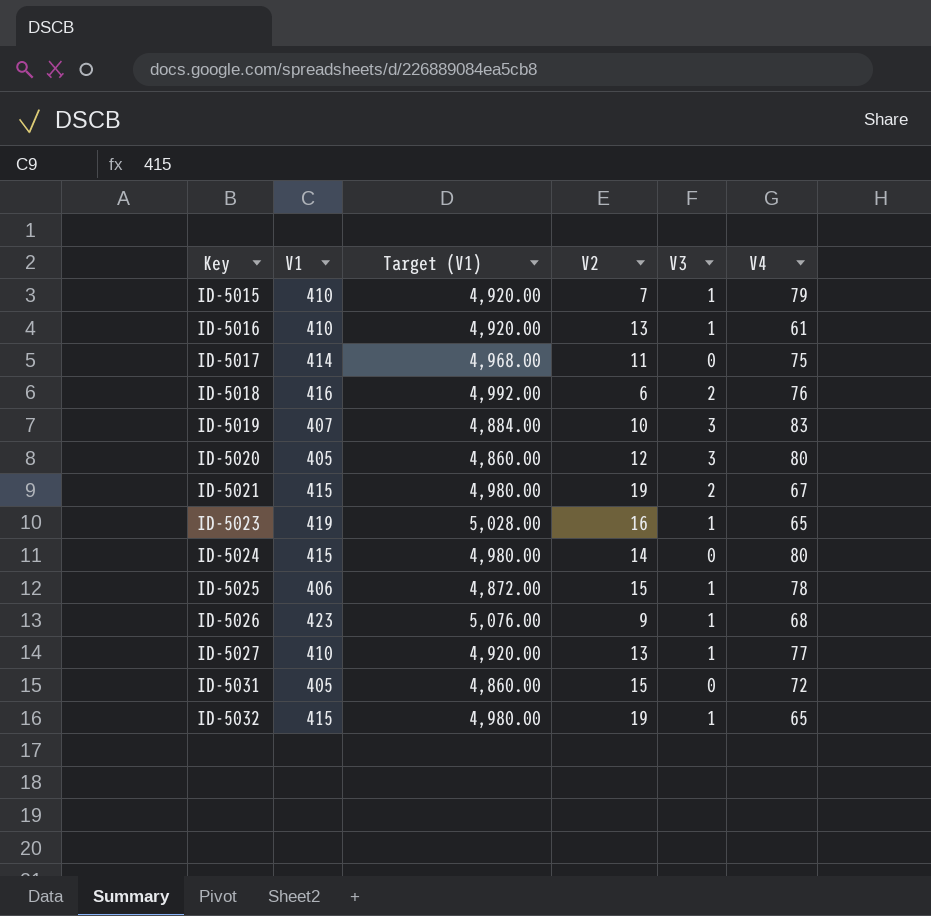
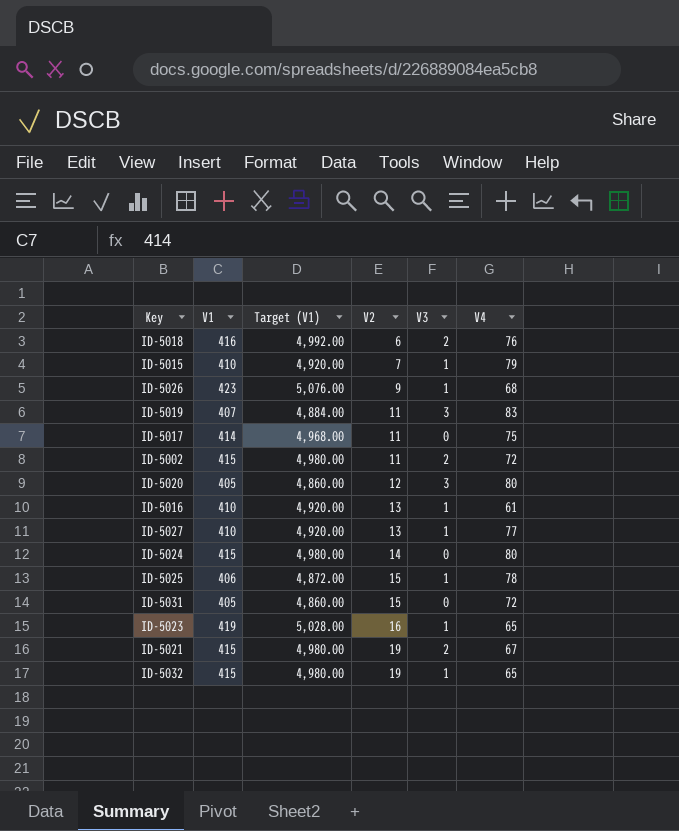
row order: Key ascending -> V2 ascending
ID-5019 | V2: 10 -> 11
row ID-5002: none -> 415 | 4,980.00 | 11 | 2 | 72

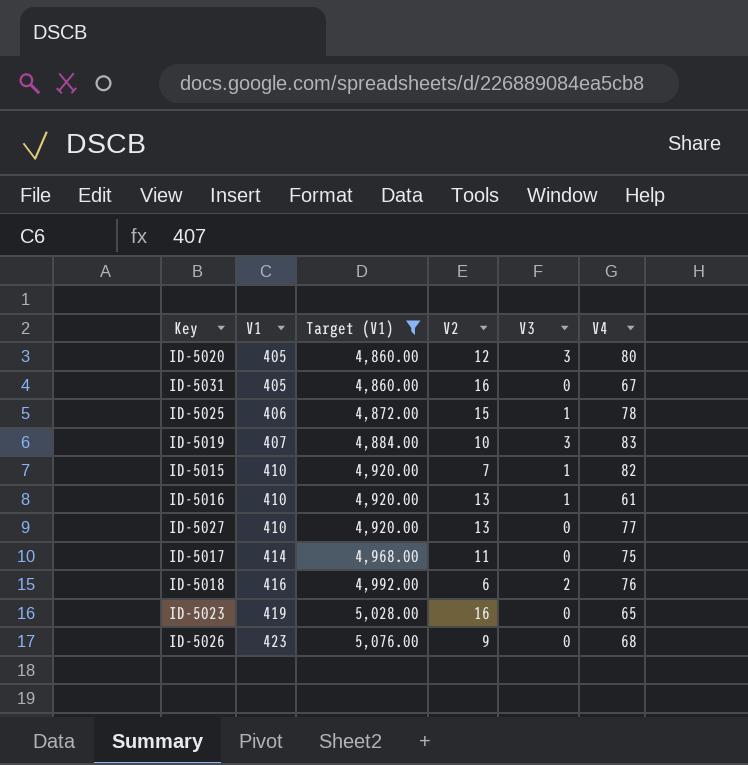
filter: none -> Target (V1) != 4,980.00
row order: V2 ascending -> V1 ascending
ID-5031 | V2: 15 -> 16
ID-5031 | V4: 72 -> 67
ID-5019 | V2: 11 -> 10
ID-5015 | V4: 79 -> 82
ID-5027 | V3: 1 -> 0
ID-5023 | V3: 1 -> 0
ID-5026 | V3: 1 -> 0

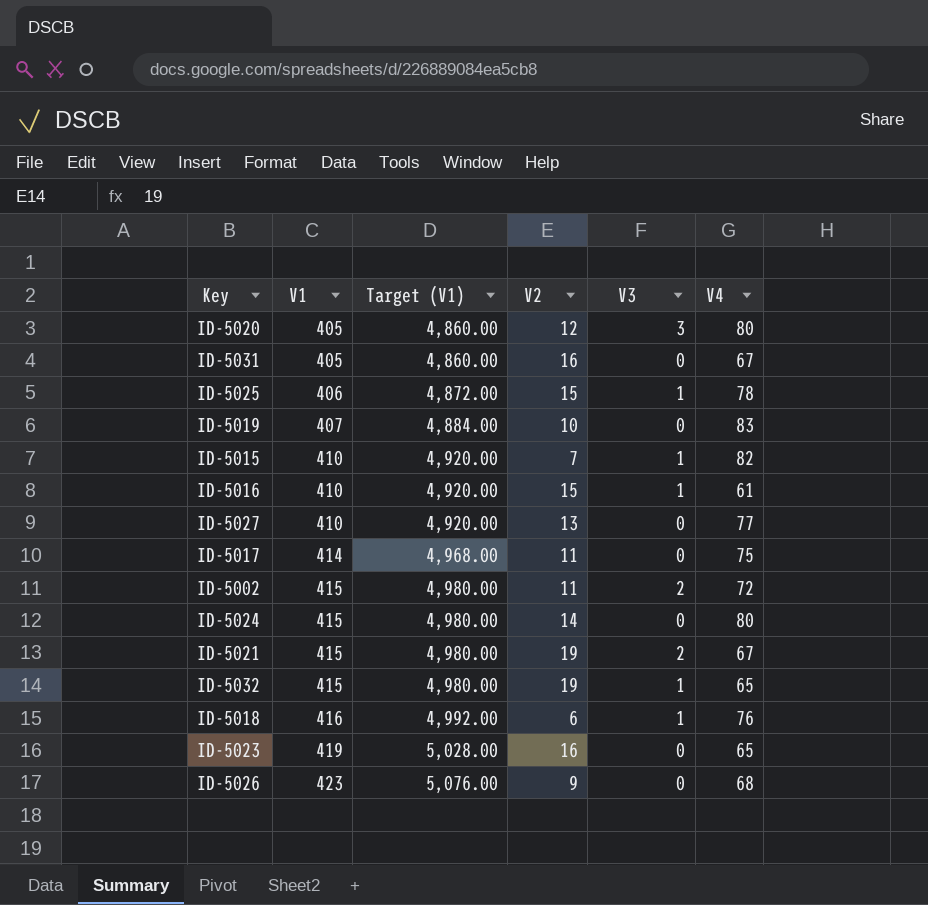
filter: Target (V1) != 4,980.00 -> none
ID-5019 | V3: 3 -> 0
ID-5016 | V2: 13 -> 15
ID-5018 | V3: 2 -> 1

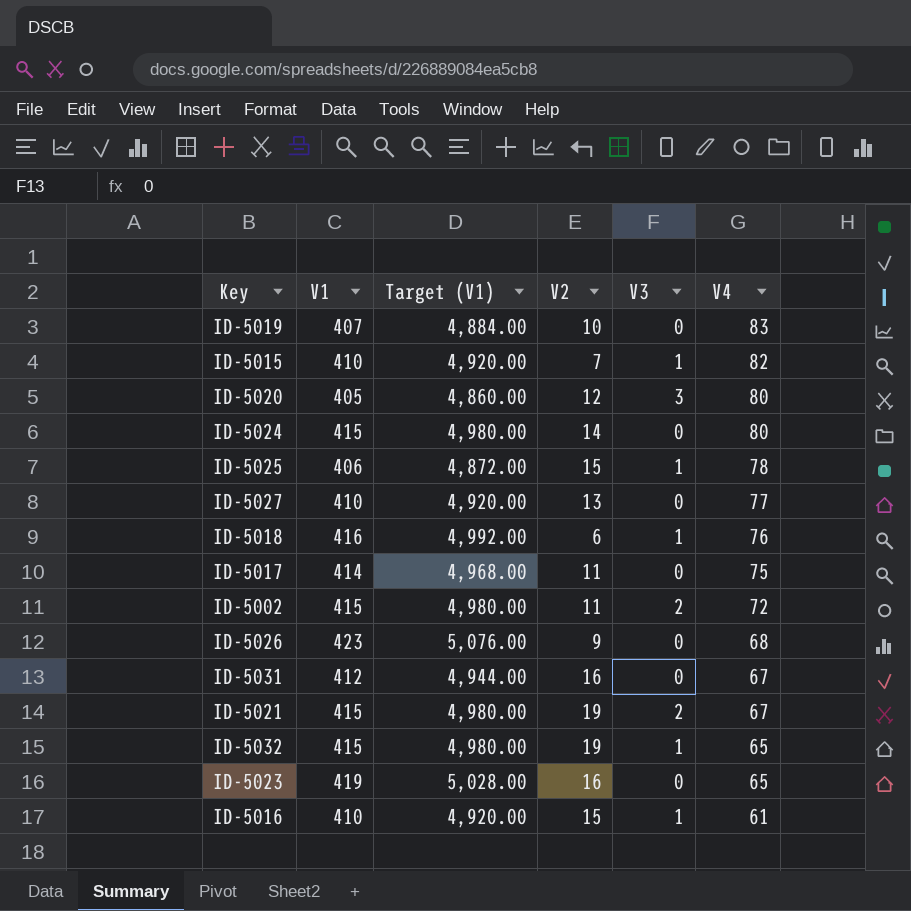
row order: V1 ascending -> V4 descending
ID-5031 | V1: 405 -> 412
ID-5031 | Target (V1): 4,860.00 -> 4,944.00

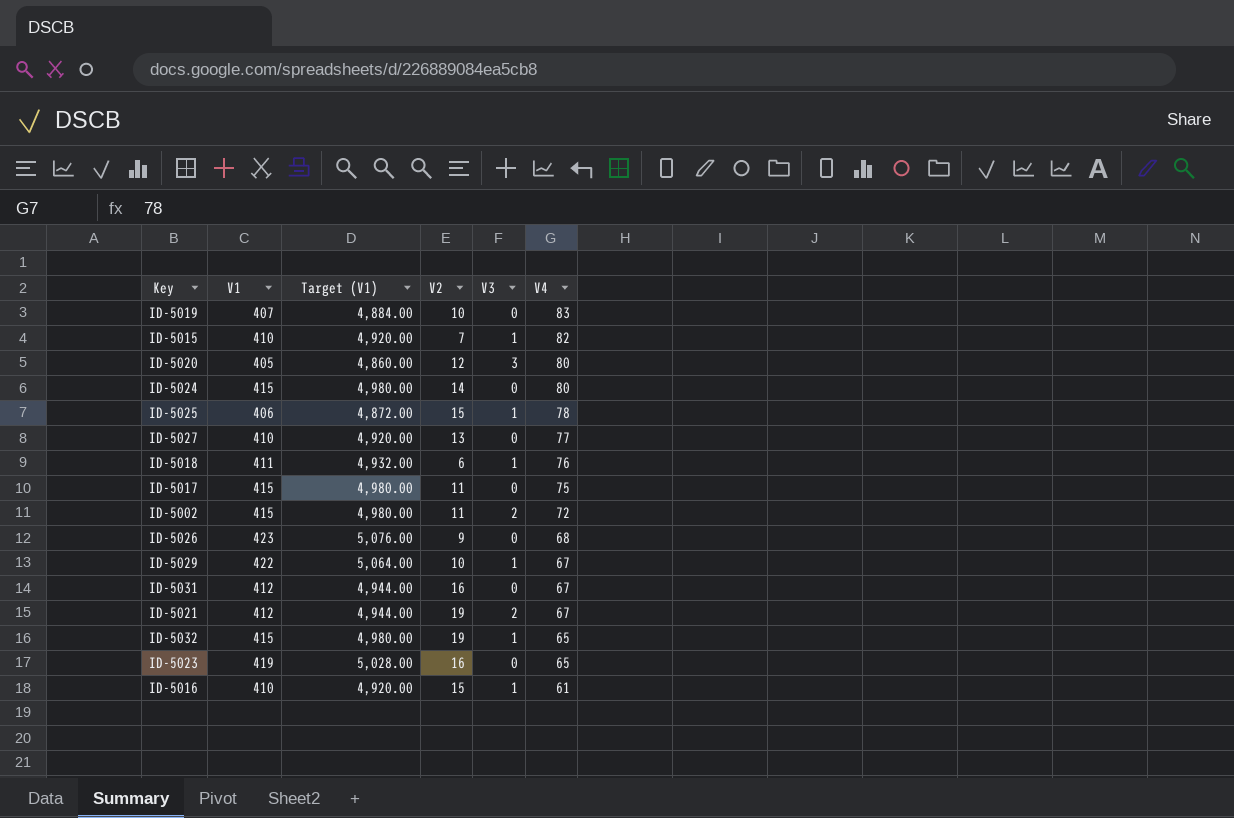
ID-5018 | V1: 416 -> 411
ID-5018 | Target (V1): 4,992.00 -> 4,932.00
ID-5017 | V1: 414 -> 415
ID-5017 | Target (V1): 4,968.00 -> 4,980.00
row ID-5029: none -> 422 | 5,064.00 | 10 | 1 | 67
ID-5021 | V1: 415 -> 412
ID-5021 | Target (V1): 4,980.00 -> 4,944.00

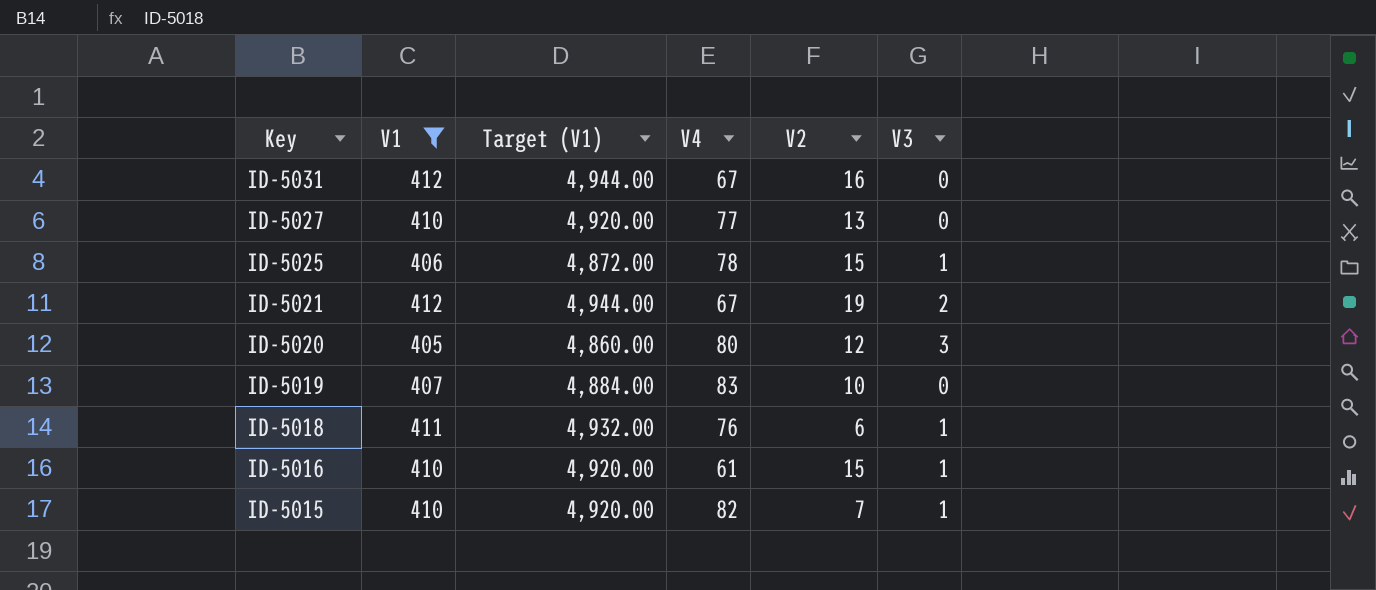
filter: none -> V1 <= 412
row order: V4 descending -> Key descending
column V4 | position: 6 -> 4

